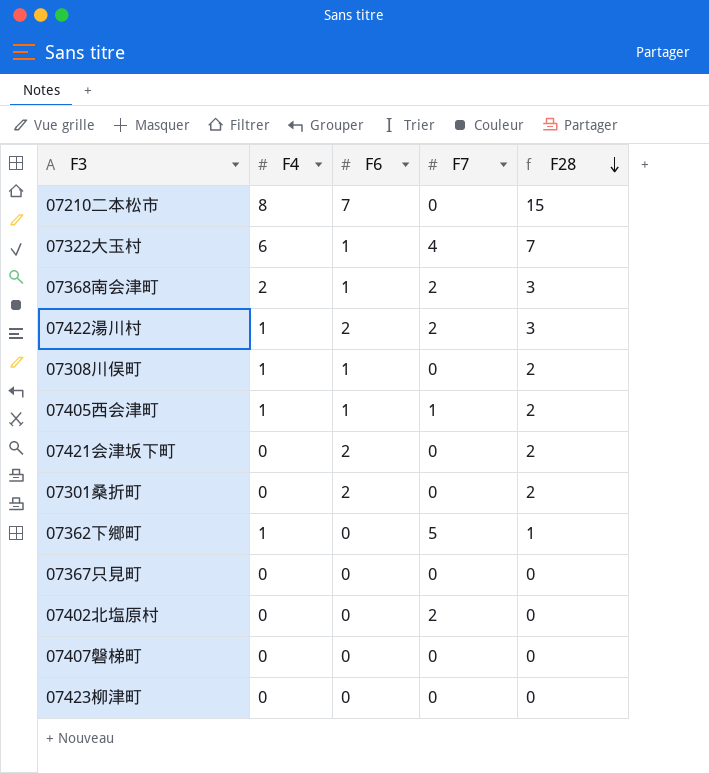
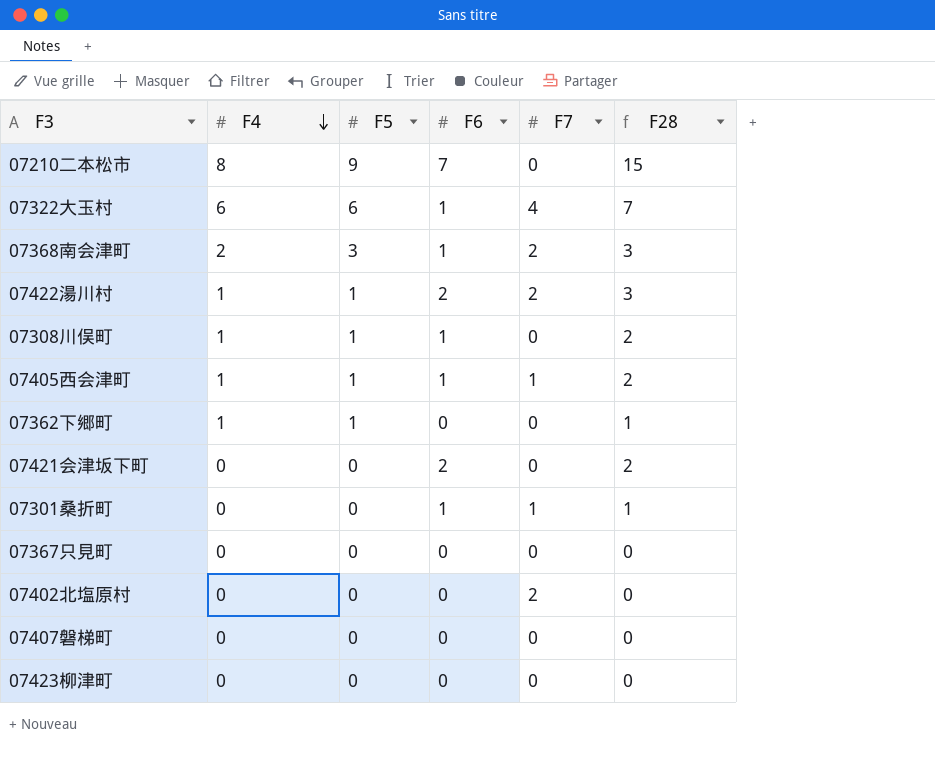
row order: F28 descending -> F4 descending
column F5 | position: none -> 3
07362下郷町 | F7: 5 -> 0
07301桑折町 | F6: 2 -> 1
07301桑折町 | F7: 0 -> 1
07301桑折町 | F28: 2 -> 1

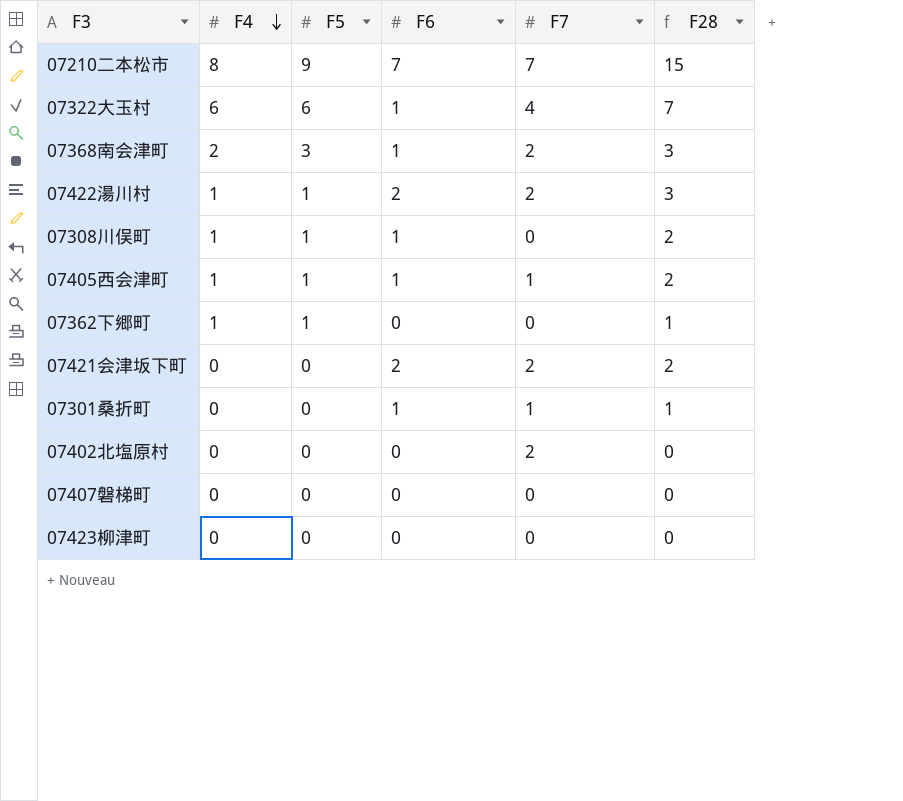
row 07367只見町: 0 | 0 | 0 | 0 | 0 -> none
07210二本松市 | F7: 0 -> 7
07421会津坂下町 | F7: 0 -> 2

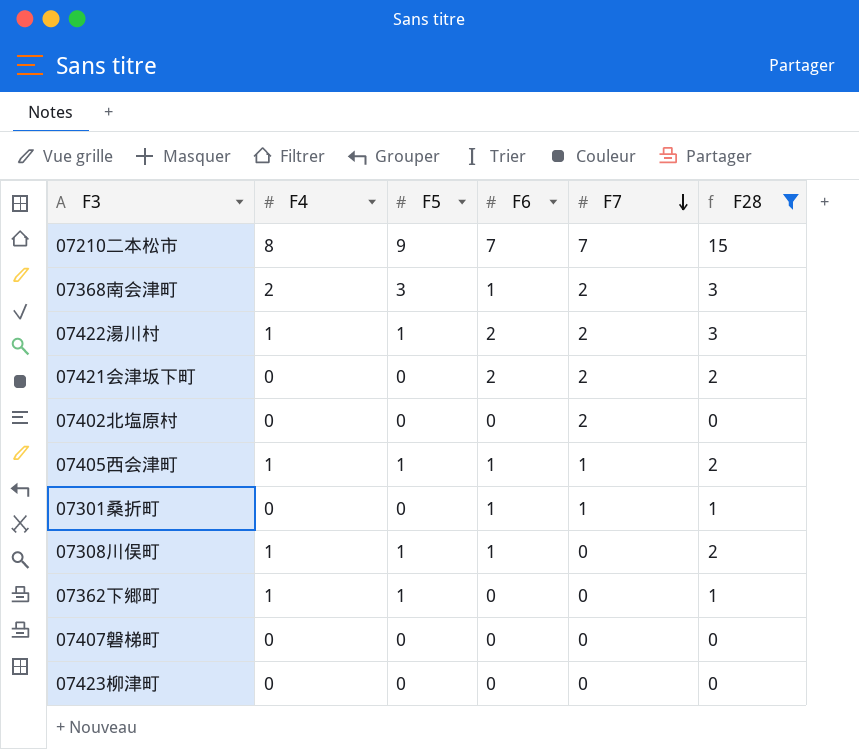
filter: none -> F28 != 7
row order: F4 descending -> F7 descending

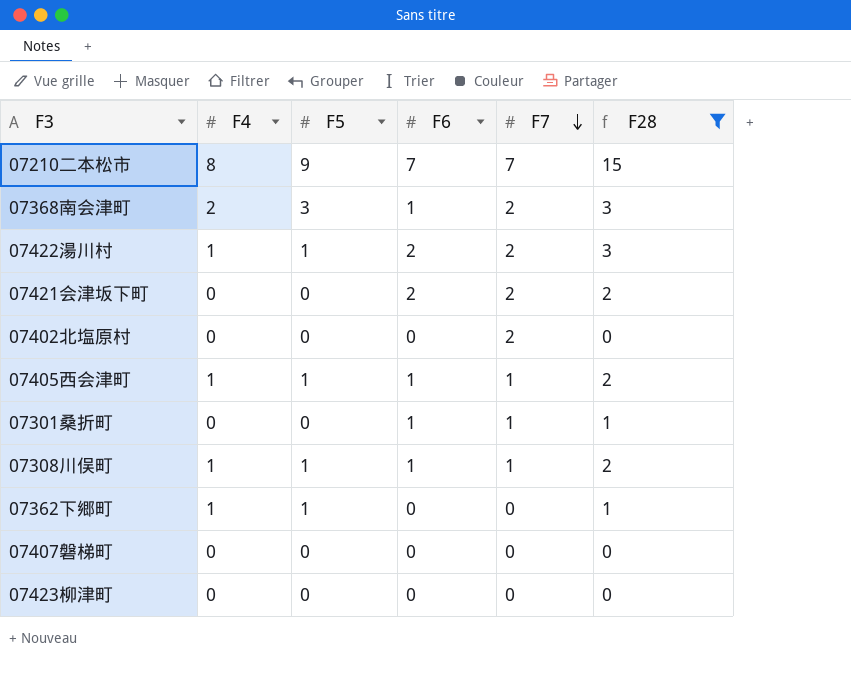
07308川俣町 | F7: 0 -> 1

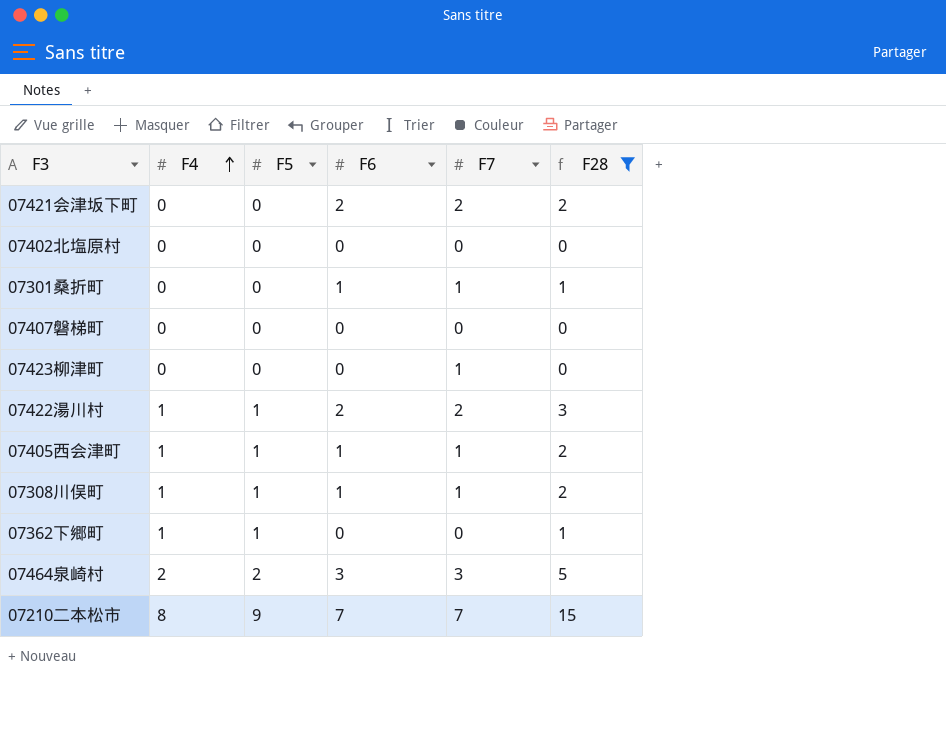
row order: F7 descending -> F4 ascending
row 07368南会津町: 2 | 3 | 1 | 2 | 3 -> none
07402北塩原村 | F7: 2 -> 0
07423柳津町 | F7: 0 -> 1
row 07464泉崎村: none -> 2 | 2 | 3 | 3 | 5

